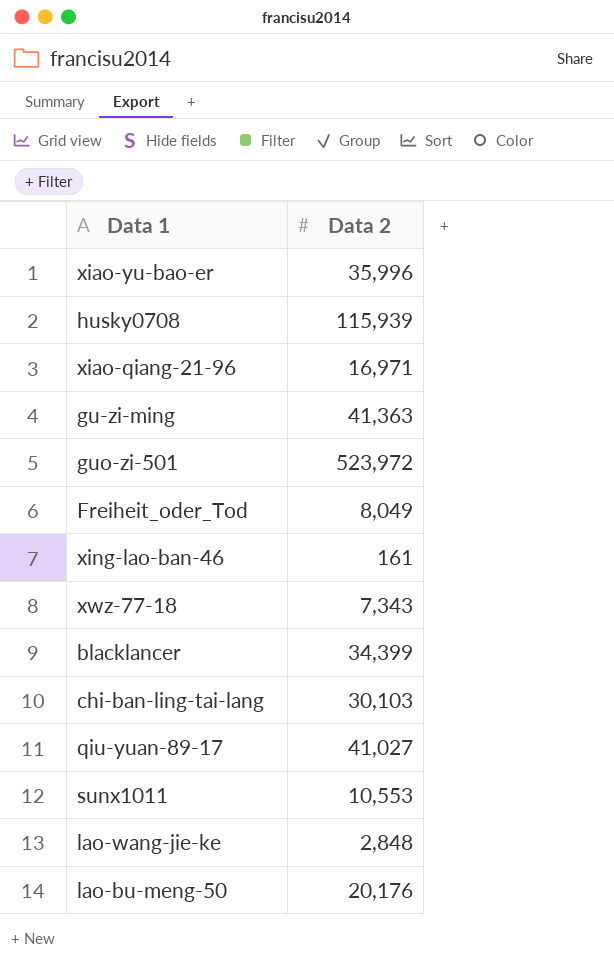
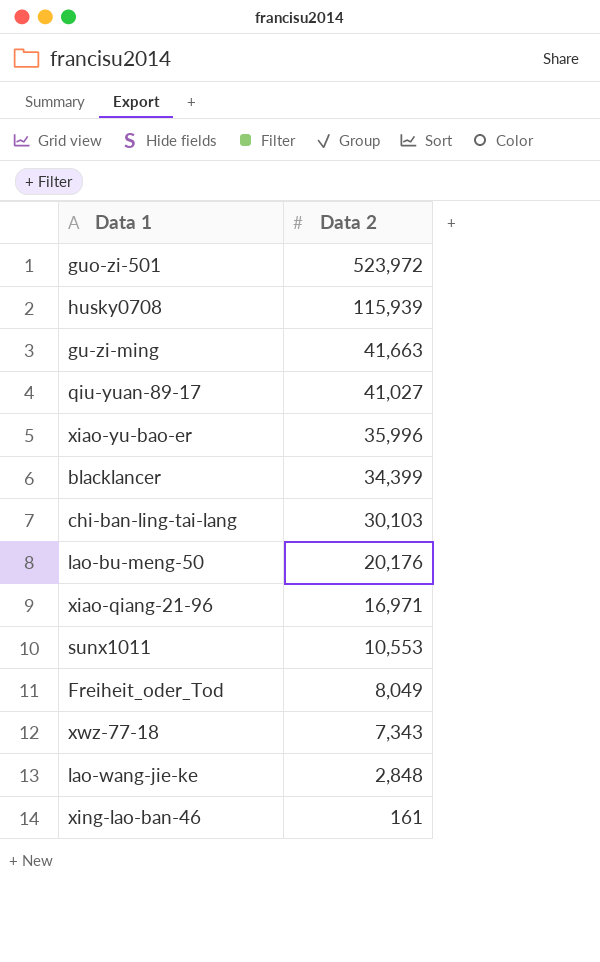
row order: none -> Data 2 descending
gu-zi-ming | Data 2: 41,363 -> 41,663

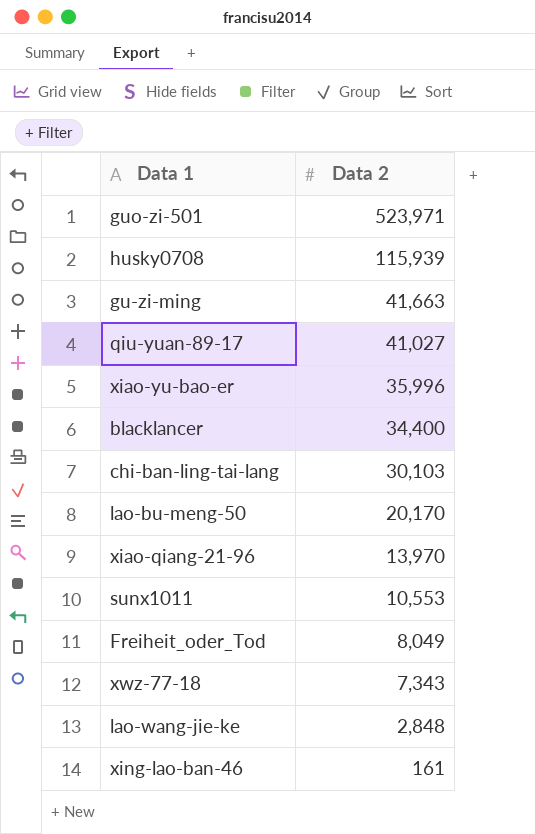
guo-zi-501 | Data 2: 523,972 -> 523,971
blacklancer | Data 2: 34,399 -> 34,400
lao-bu-meng-50 | Data 2: 20,176 -> 20,170
xiao-qiang-21-96 | Data 2: 16,971 -> 13,970

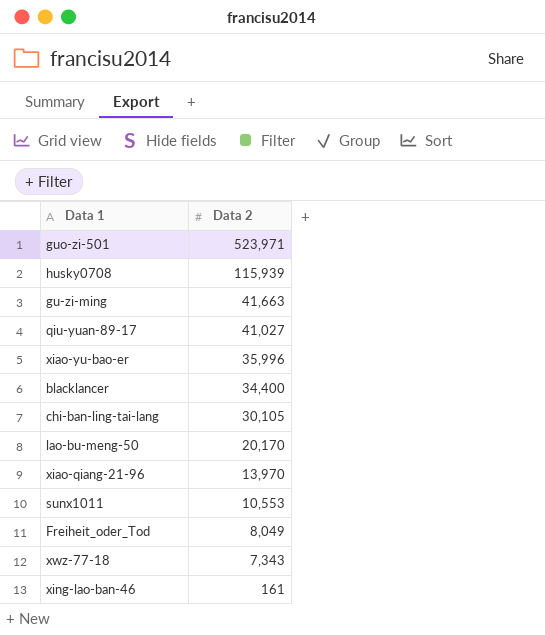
row lao-wang-jie-ke: 2,848 -> none
chi-ban-ling-tai-lang | Data 2: 30,103 -> 30,105

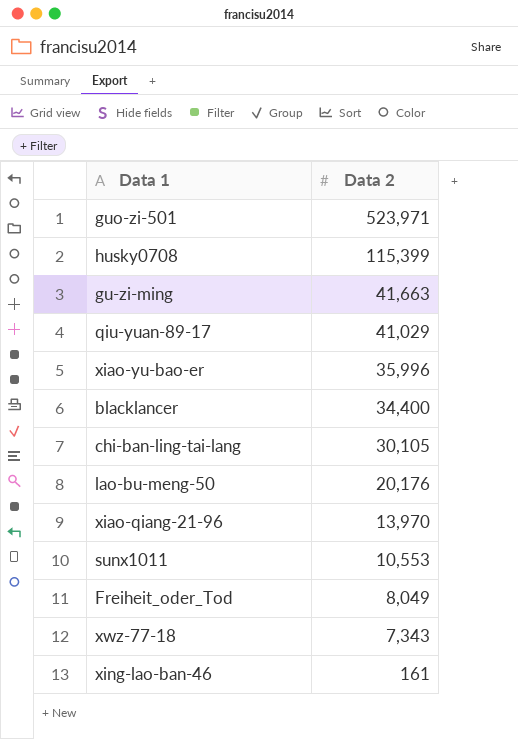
husky0708 | Data 2: 115,939 -> 115,399
qiu-yuan-89-17 | Data 2: 41,027 -> 41,029
lao-bu-meng-50 | Data 2: 20,170 -> 20,176

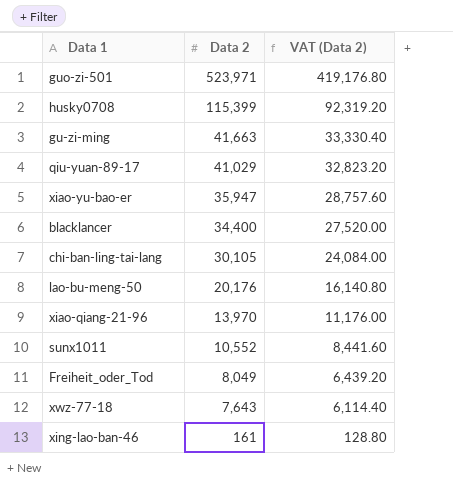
column VAT (Data 2) | formula: none -> [Data 2] * 0.8
xiao-yu-bao-er | Data 2: 35,996 -> 35,947
sunx1011 | Data 2: 10,553 -> 10,552
xwz-77-18 | Data 2: 7,343 -> 7,643

